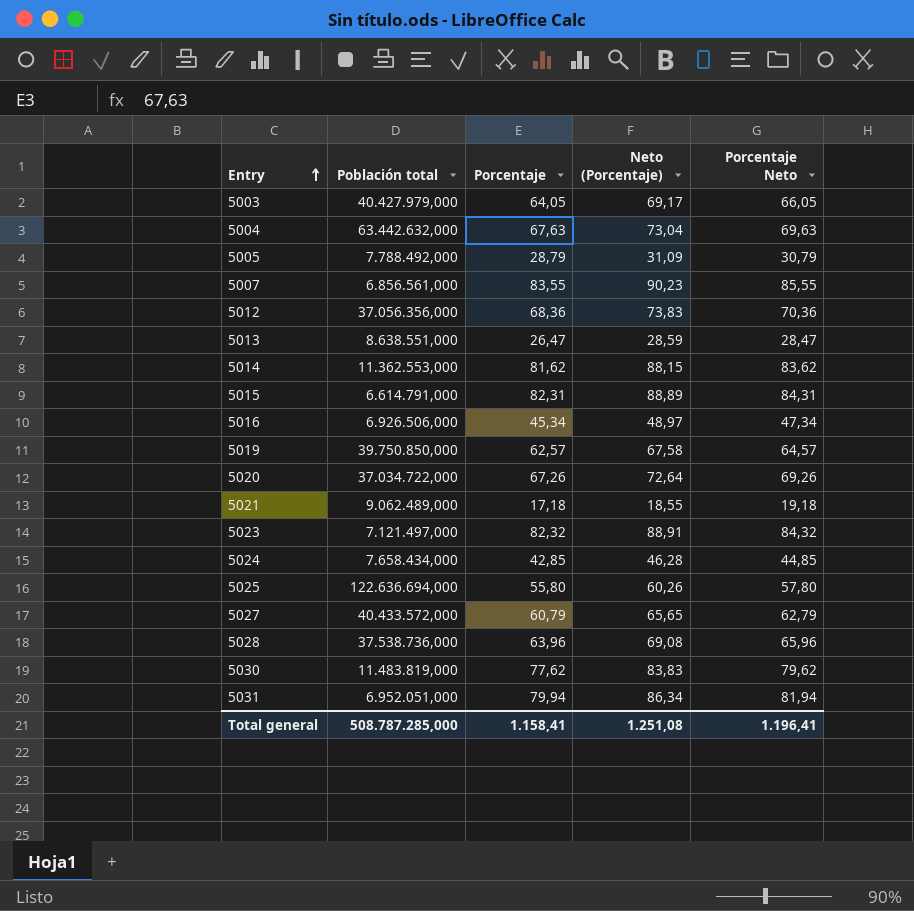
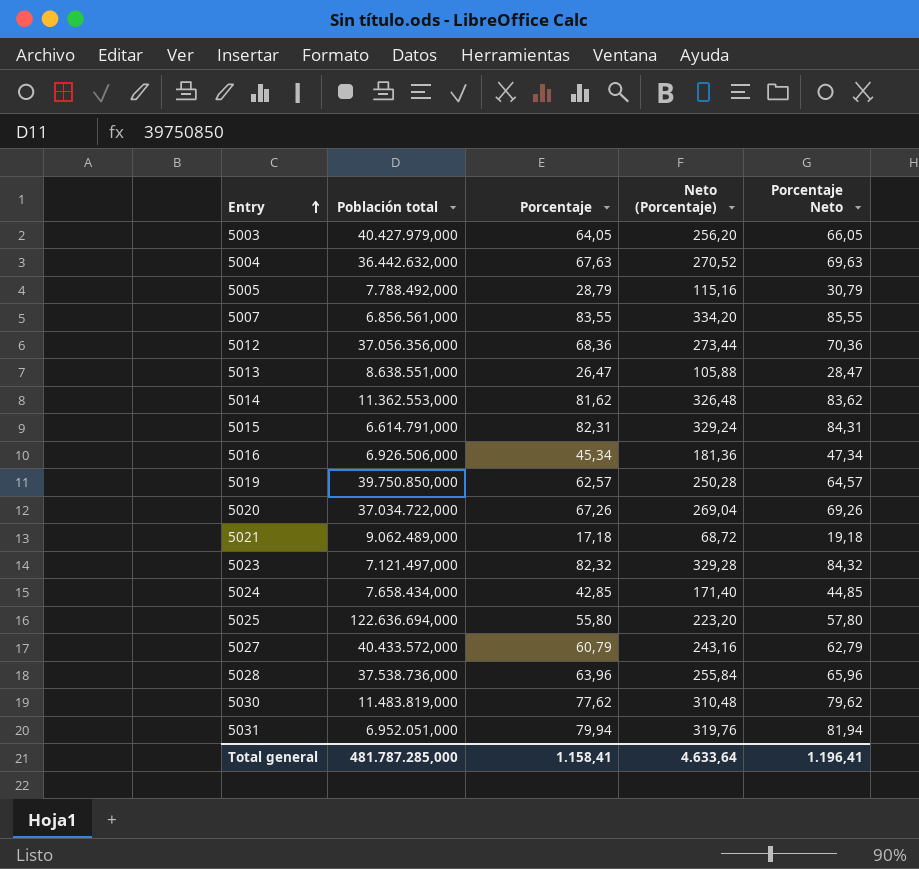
column Neto (Porcentaje) | formula: [Porcentaje] * 1,08 -> [Porcentaje] * 4
5004 | Población total: 63.442.632,000 -> 36.442.632,000
Total general | Población total: 508.787.285,000 -> 481.787.285,000
Total general | Neto (Porcentaje): 1.251,08 -> 4.633,64

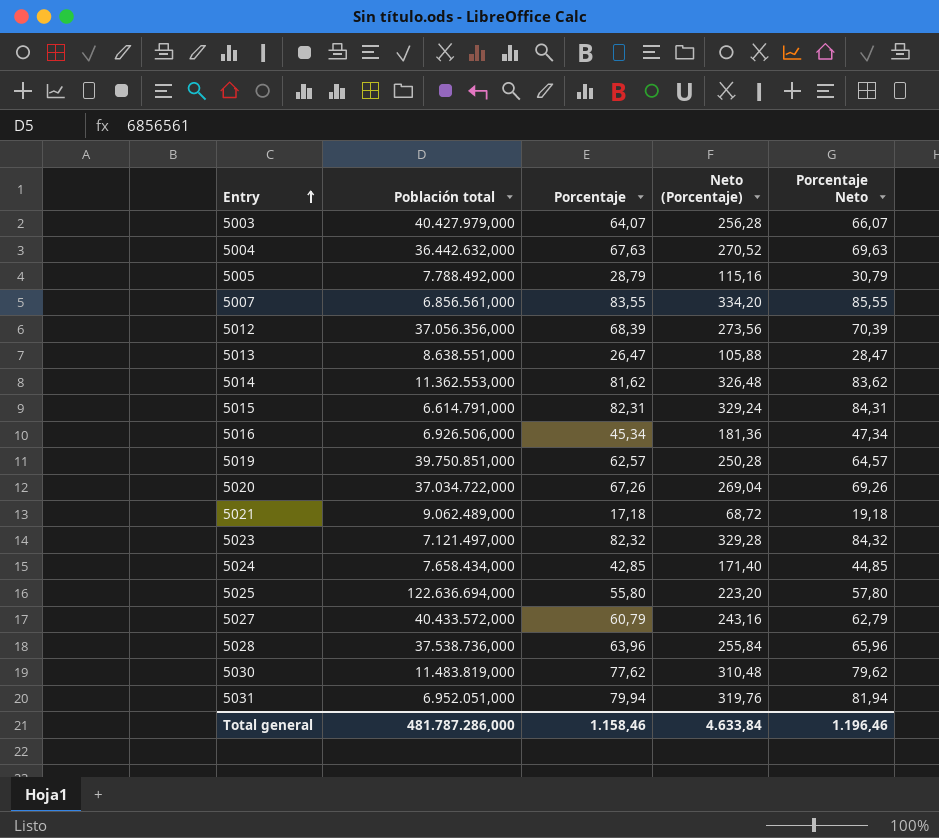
5003 | Porcentaje: 64,05 -> 64,07
5003 | Neto (Porcentaje): 256,20 -> 256,28
5003 | Porcentaje Neto: 66,05 -> 66,07
5012 | Porcentaje: 68,36 -> 68,39
5012 | Neto (Porcentaje): 273,44 -> 273,56
5012 | Porcentaje Neto: 70,36 -> 70,39
5019 | Población total: 39.750.850,000 -> 39.750.851,000
Total general | Población total: 481.787.285,000 -> 481.787.286,000
Total general | Porcentaje: 1.158,41 -> 1.158,46
Total general | Neto (Porcentaje): 4.633,64 -> 4.633,84
Total general | Porcentaje Neto: 1.196,41 -> 1.196,46

